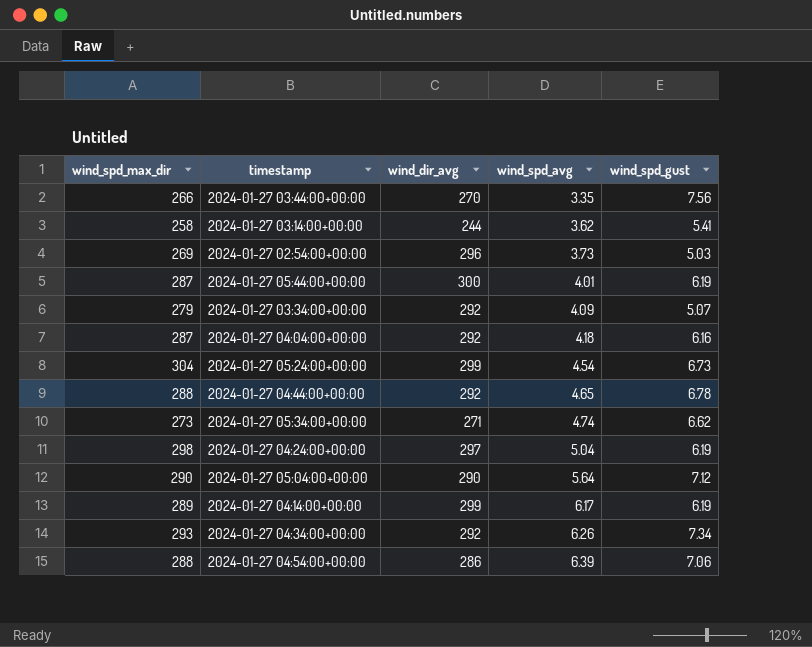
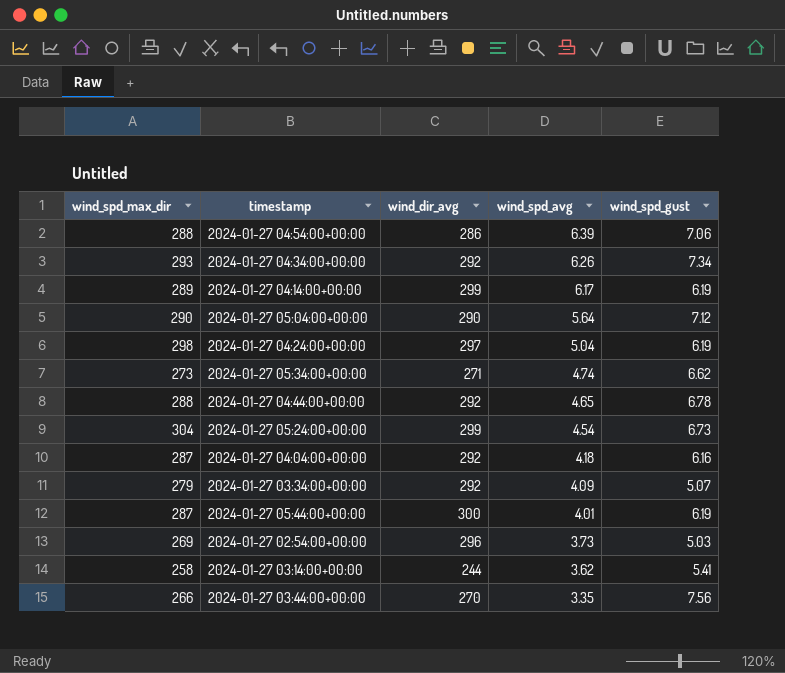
row order: wind_spd_avg ascending -> wind_spd_avg descending

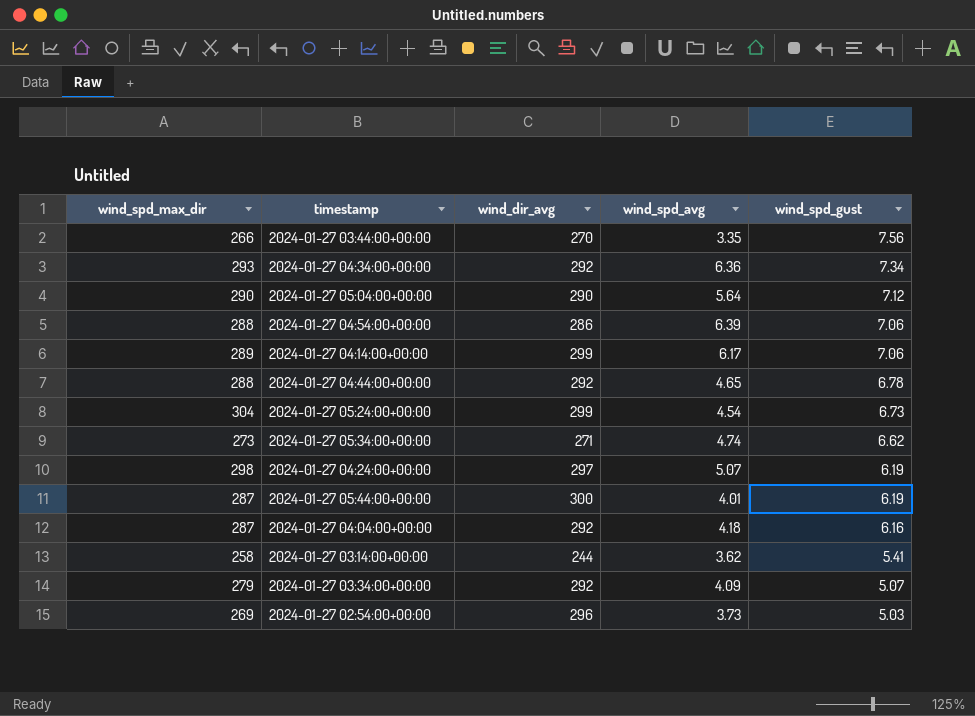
row order: wind_spd_avg descending -> wind_spd_gust descending
2024-01-27 04:34:00+00:00 | wind_spd_avg: 6.26 -> 6.36
2024-01-27 04:14:00+00:00 | wind_spd_gust: 6.19 -> 7.06
2024-01-27 04:24:00+00:00 | wind_spd_avg: 5.04 -> 5.07

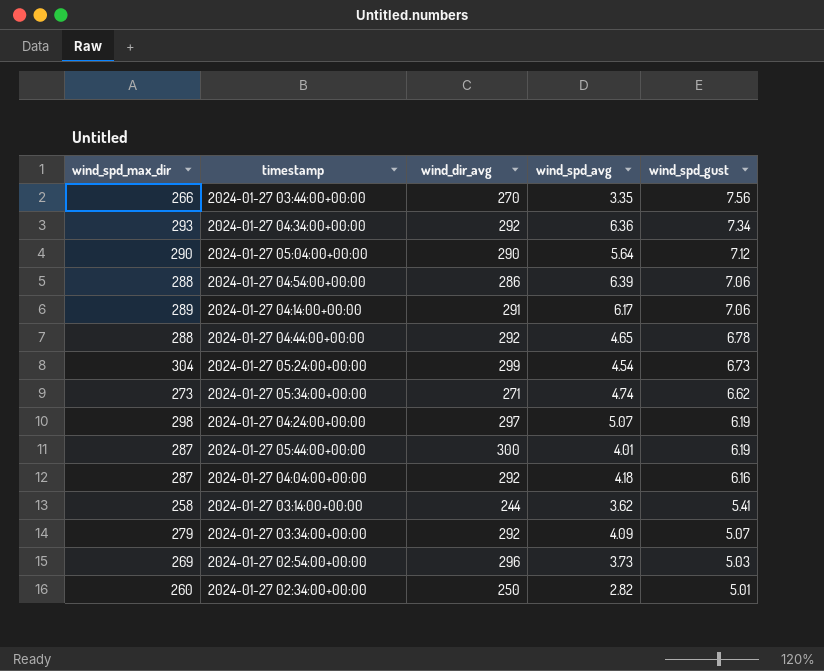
2024-01-27 04:14:00+00:00 | wind_dir_avg: 299 -> 291
row 2024-01-27 02:34:00+00:00: none -> 260 | 250 | 2.82 | 5.01

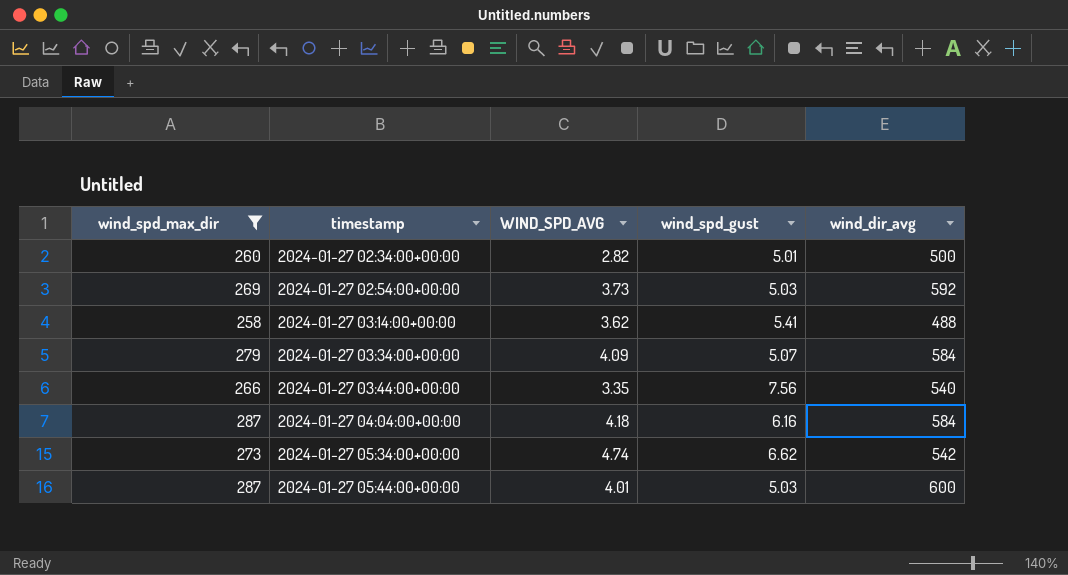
filter: none -> wind_spd_max_dir <= 287
row order: wind_spd_gust descending -> timestamp ascending
column name: wind_spd_avg -> WIND_SPD_AVG
column wind_dir_avg | position: 3 -> 5
2024-01-27 02:34:00+00:00 | wind_dir_avg: 250 -> 500
2024-01-27 02:54:00+00:00 | wind_dir_avg: 296 -> 592
2024-01-27 03:14:00+00:00 | wind_dir_avg: 244 -> 488
2024-01-27 03:34:00+00:00 | wind_dir_avg: 292 -> 584
2024-01-27 03:44:00+00:00 | wind_dir_avg: 270 -> 540
2024-01-27 04:04:00+00:00 | wind_dir_avg: 292 -> 584
2024-01-27 05:34:00+00:00 | wind_dir_avg: 271 -> 542
2024-01-27 05:44:00+00:00 | wind_spd_gust: 6.19 -> 5.03
2024-01-27 05:44:00+00:00 | wind_dir_avg: 300 -> 600

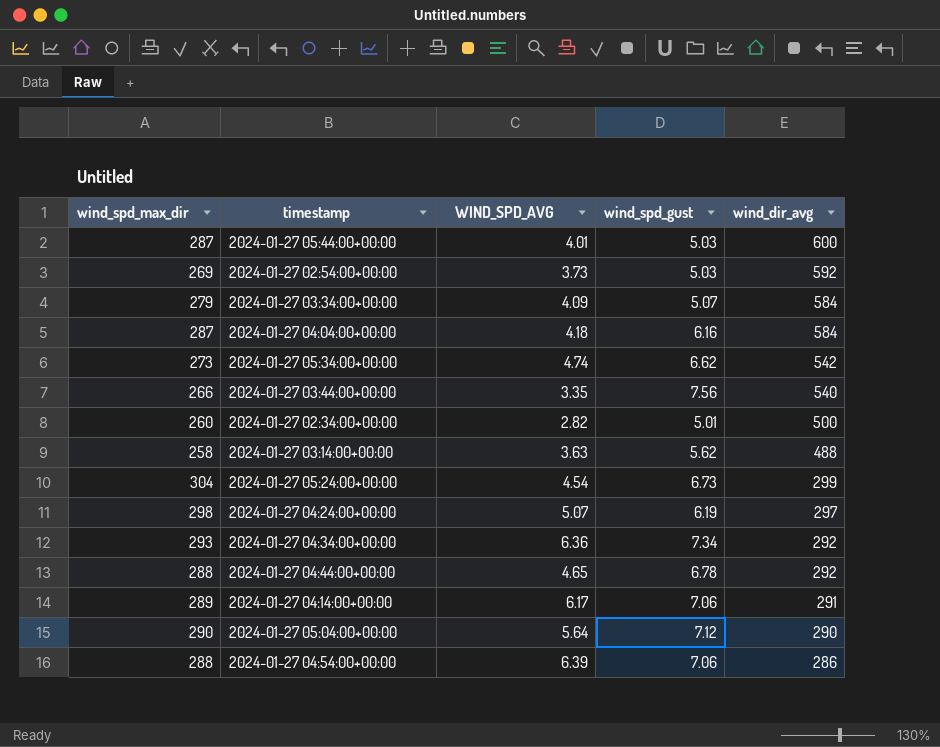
filter: wind_spd_max_dir <= 287 -> none
row order: timestamp ascending -> wind_dir_avg descending
2024-01-27 03:14:00+00:00 | WIND_SPD_AVG: 3.62 -> 3.63
2024-01-27 03:14:00+00:00 | wind_spd_gust: 5.41 -> 5.62

